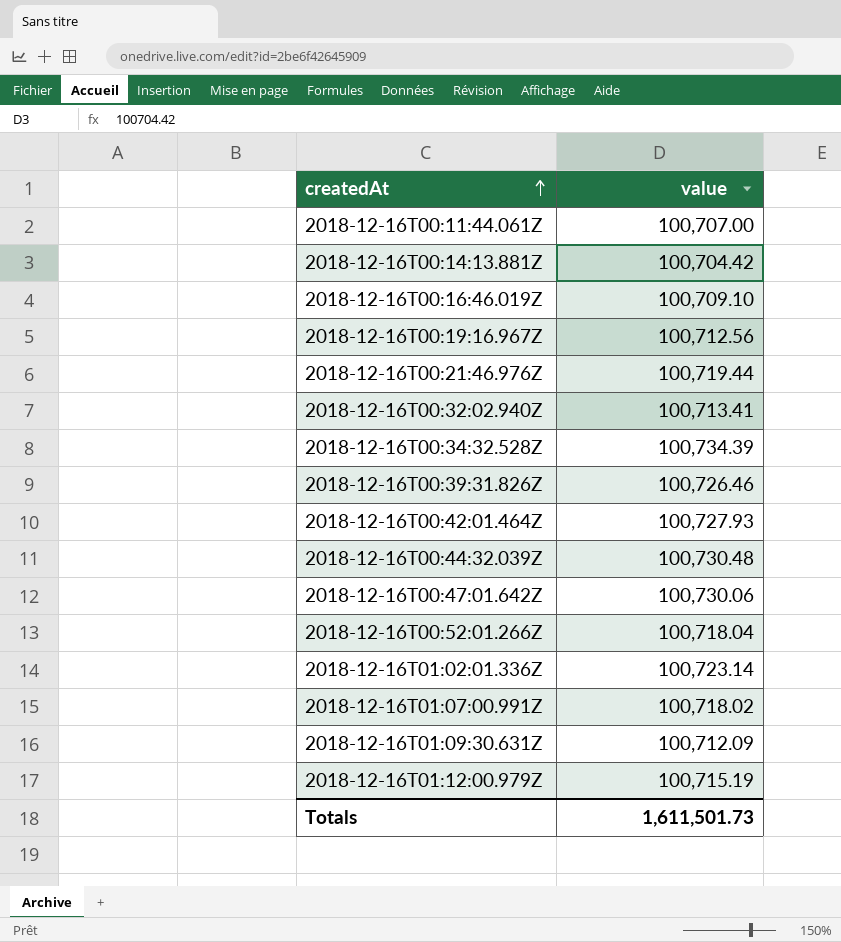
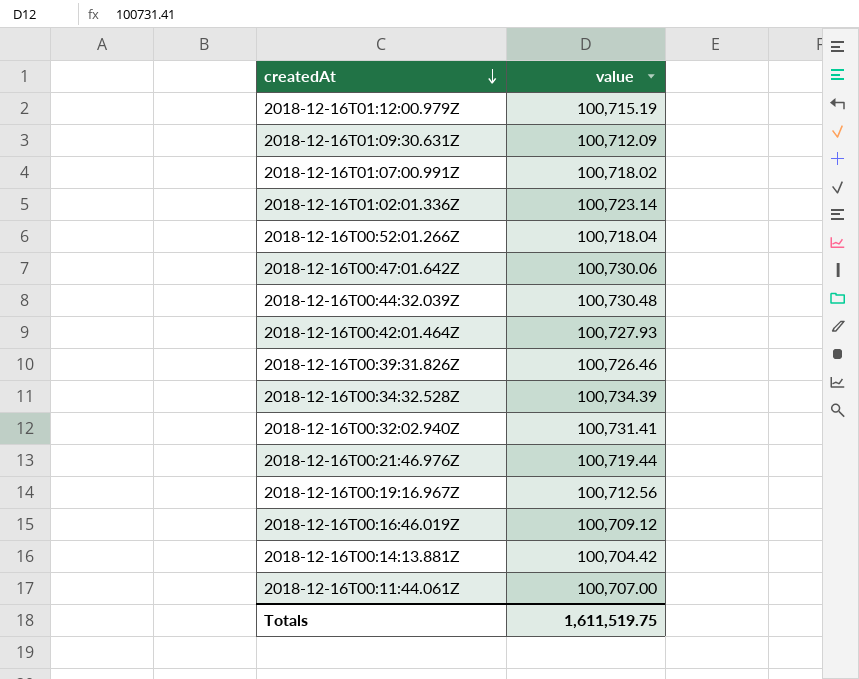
row order: createdAt ascending -> createdAt descending
2018-12-16T00:32:02.940Z | value: 100,713.41 -> 100,731.41
2018-12-16T00:16:46.019Z | value: 100,709.10 -> 100,709.12
Totals | value: 1,611,501.73 -> 1,611,519.75

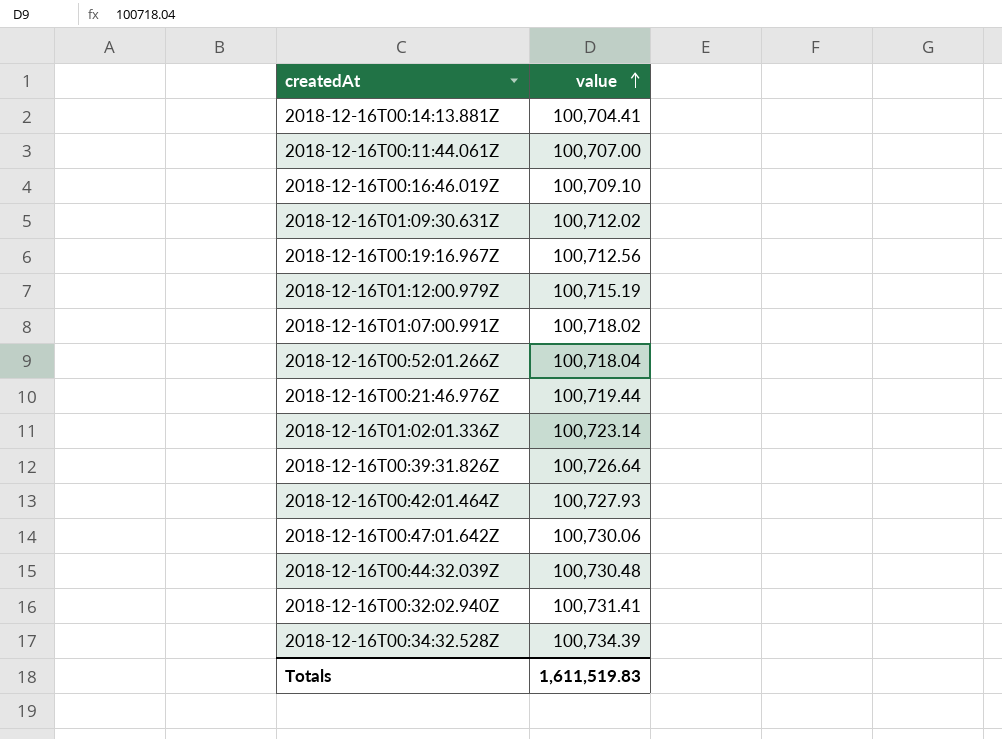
row order: createdAt descending -> value ascending
2018-12-16T00:14:13.881Z | value: 100,704.42 -> 100,704.41
2018-12-16T00:16:46.019Z | value: 100,709.12 -> 100,709.10
2018-12-16T01:09:30.631Z | value: 100,712.09 -> 100,712.02
2018-12-16T00:39:31.826Z | value: 100,726.46 -> 100,726.64
Totals | value: 1,611,519.75 -> 1,611,519.83

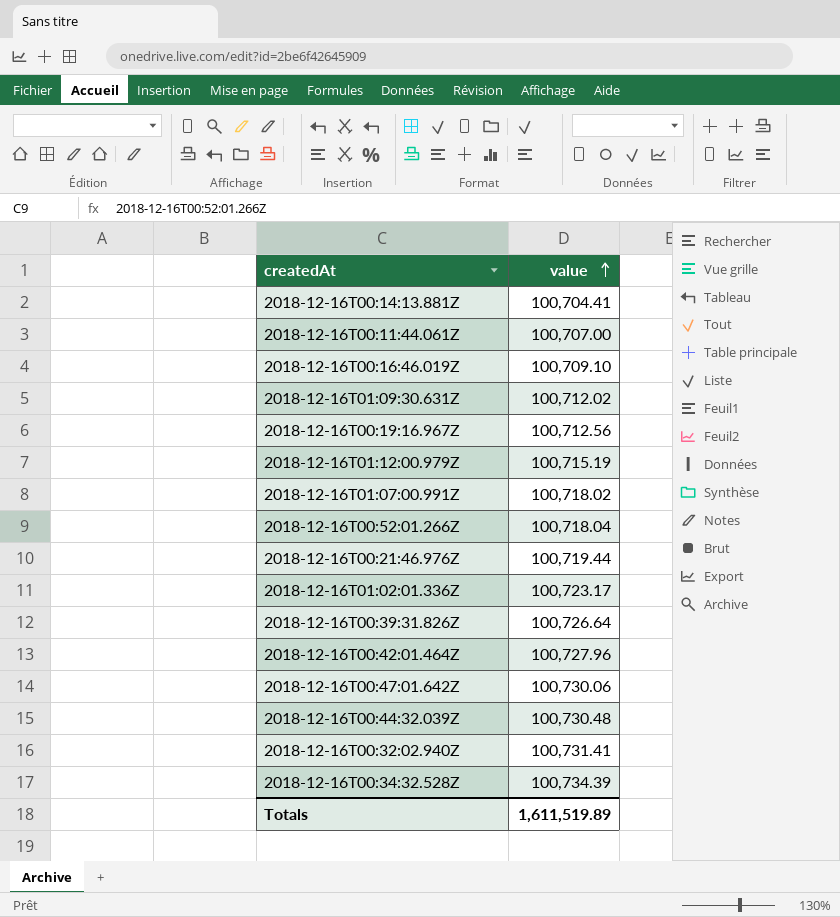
2018-12-16T01:02:01.336Z | value: 100,723.14 -> 100,723.17
2018-12-16T00:42:01.464Z | value: 100,727.93 -> 100,727.96
Totals | value: 1,611,519.83 -> 1,611,519.89

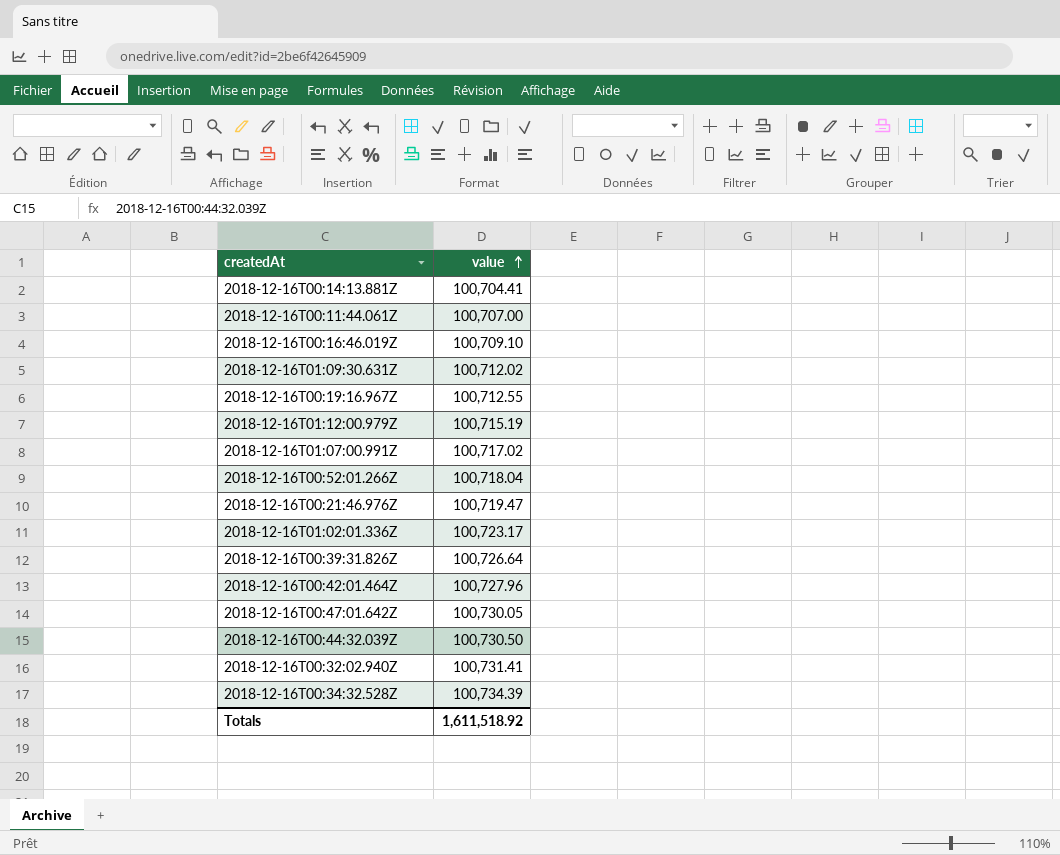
2018-12-16T00:19:16.967Z | value: 100,712.56 -> 100,712.55
2018-12-16T01:07:00.991Z | value: 100,718.02 -> 100,717.02
2018-12-16T00:21:46.976Z | value: 100,719.44 -> 100,719.47
2018-12-16T00:47:01.642Z | value: 100,730.06 -> 100,730.05
2018-12-16T00:44:32.039Z | value: 100,730.48 -> 100,730.50
Totals | value: 1,611,519.89 -> 1,611,518.92

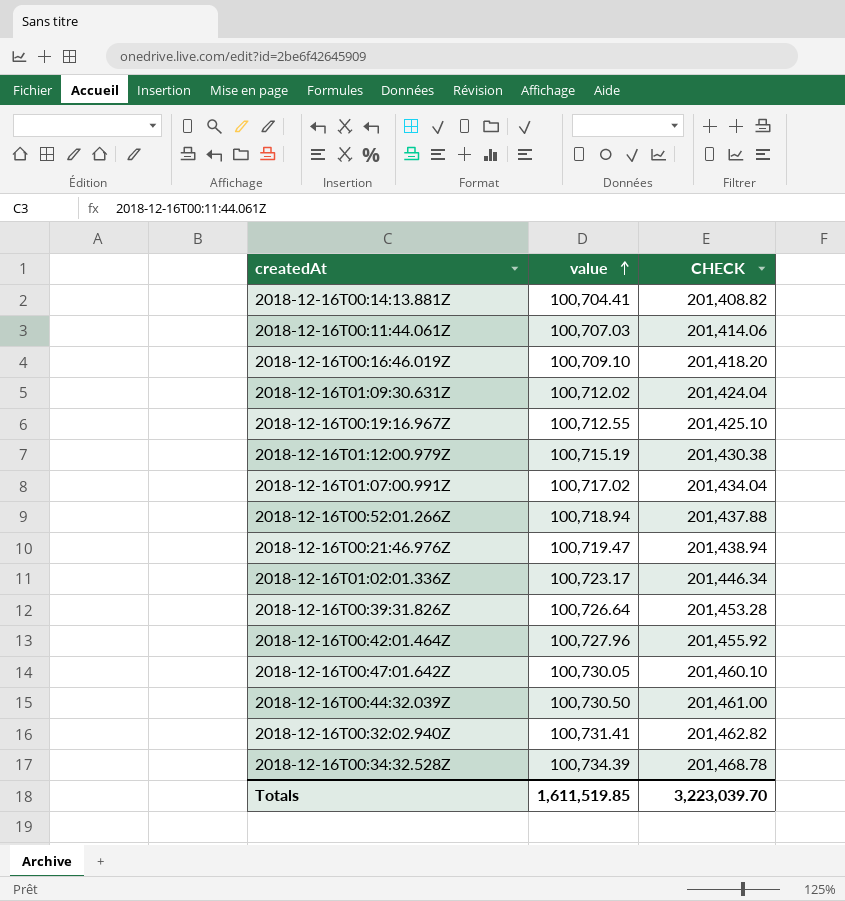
column CHECK | formula: none -> [value] * 2
2018-12-16T00:11:44.061Z | value: 100,707.00 -> 100,707.03
2018-12-16T00:52:01.266Z | value: 100,718.04 -> 100,718.94
Totals | value: 1,611,518.92 -> 1,611,519.85

